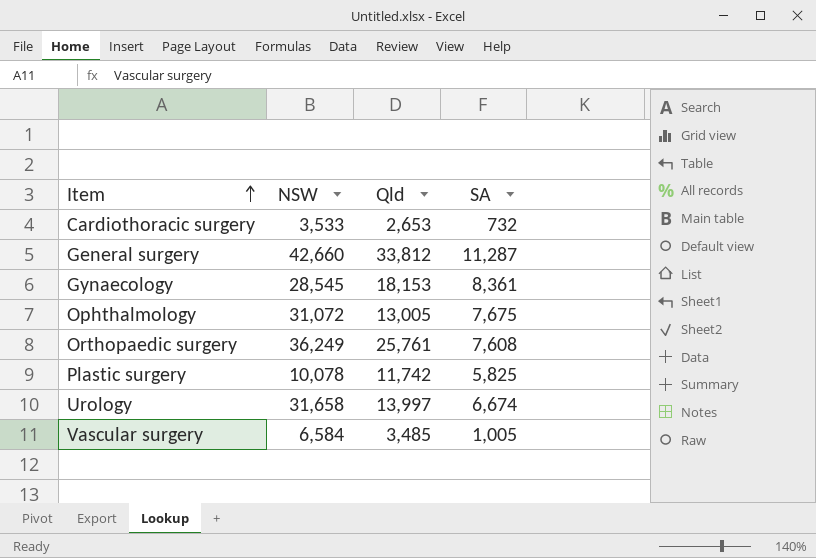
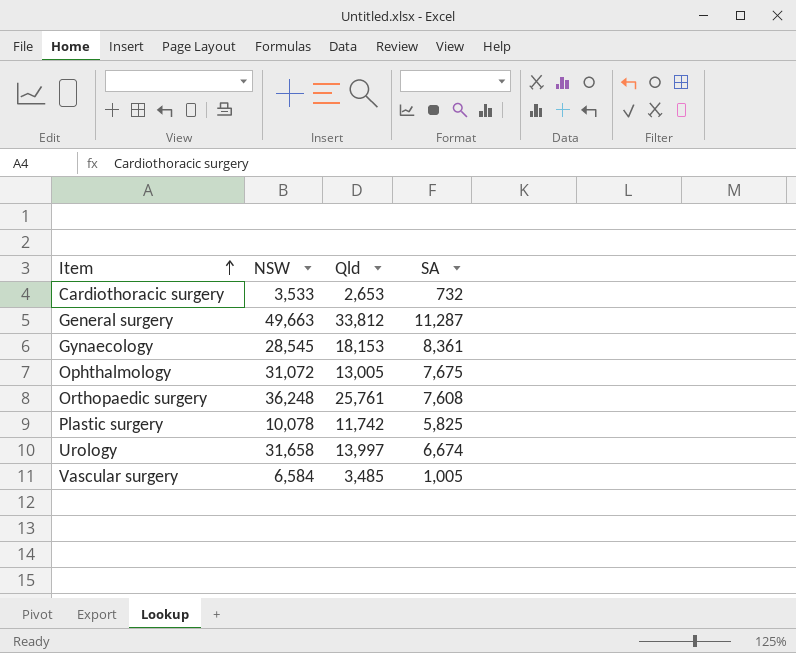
General surgery | NSW: 42,660 -> 49,663
Orthopaedic surgery | NSW: 36,249 -> 36,248

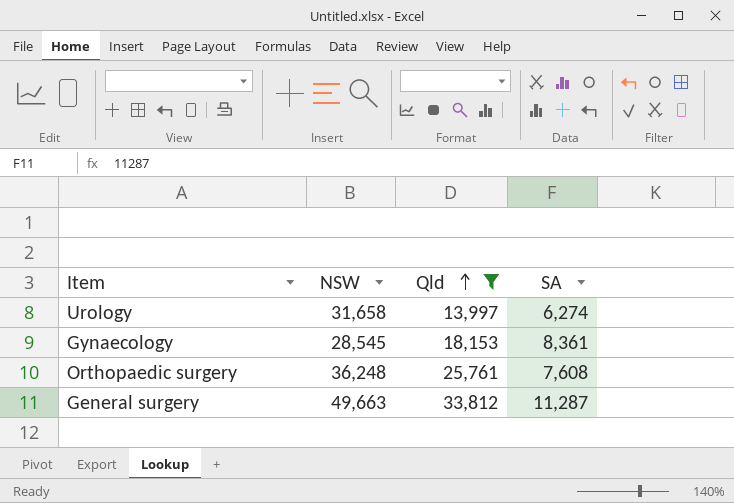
filter: none -> Qld >= 13,997
row order: Item ascending -> Qld ascending
Urology | SA: 6,674 -> 6,274

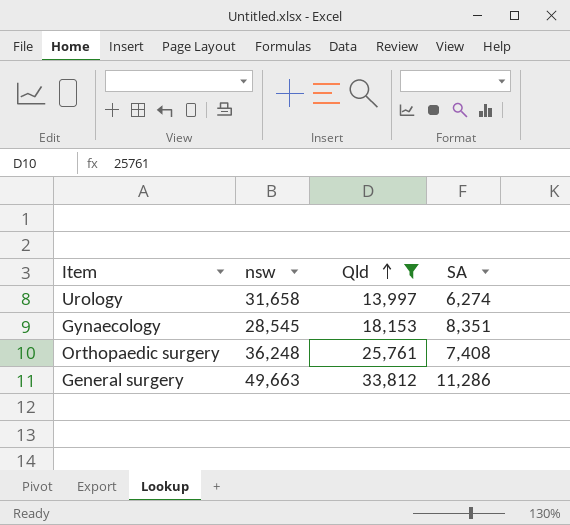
column name: NSW -> nsw
Gynaecology | SA: 8,361 -> 8,351
Orthopaedic surgery | SA: 7,608 -> 7,408
General surgery | SA: 11,287 -> 11,286

